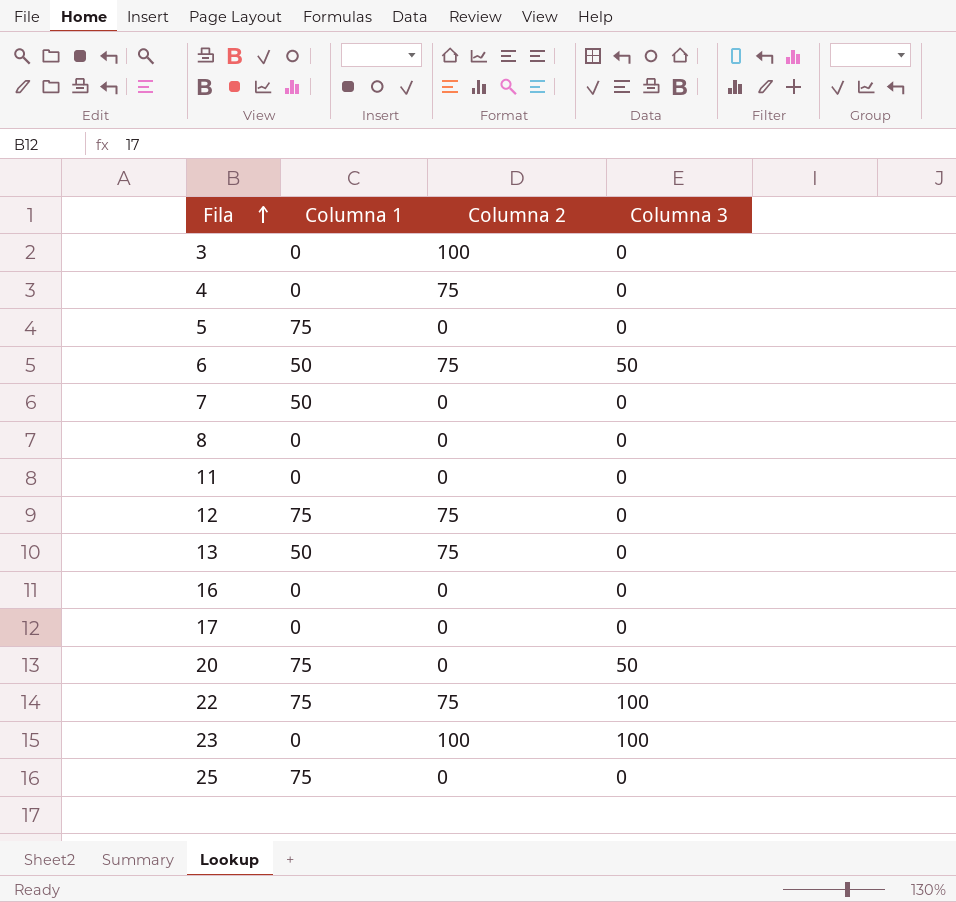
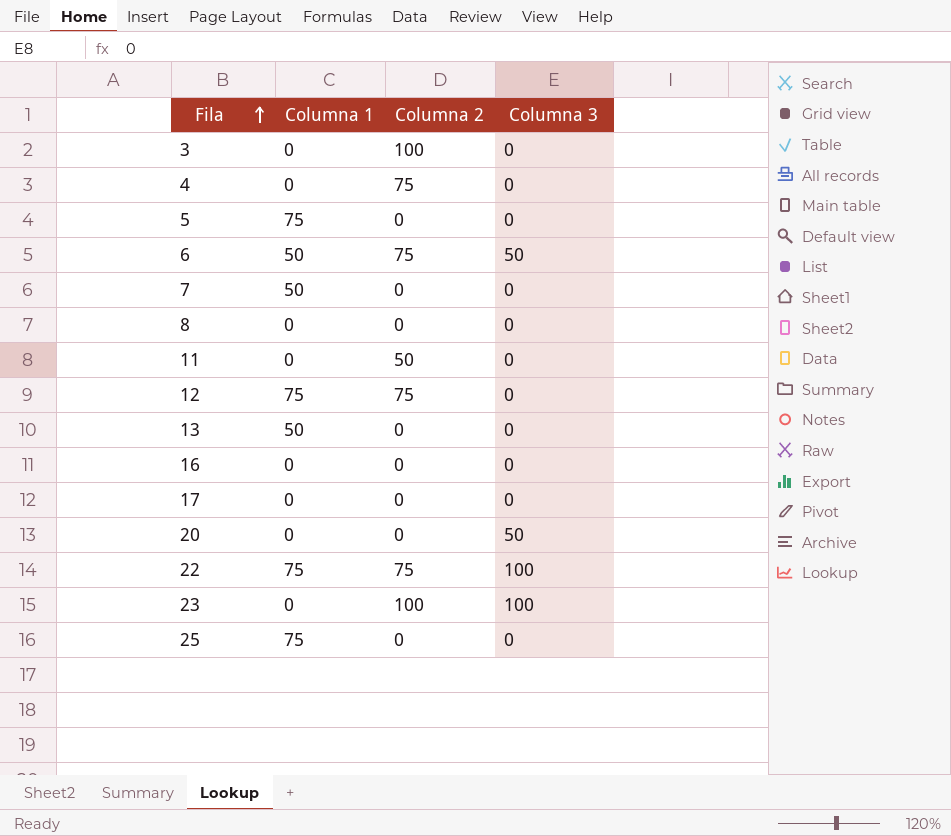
11 | Columna 2: 0 -> 50
13 | Columna 2: 75 -> 0
20 | Columna 1: 75 -> 0

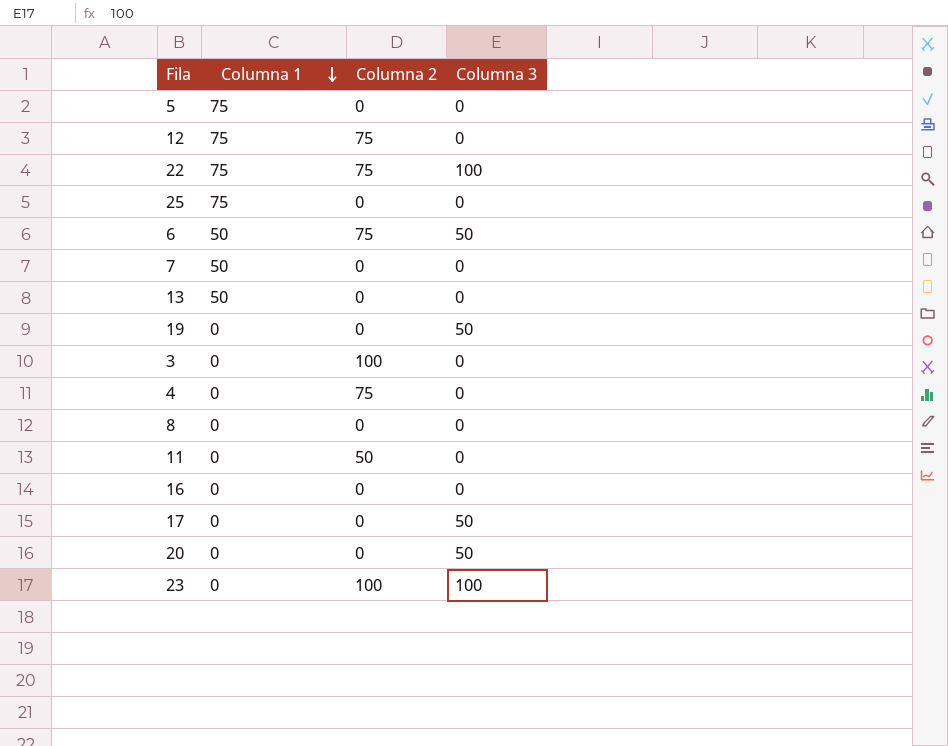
row order: Fila ascending -> Columna 1 descending
row 19: none -> 0 | 0 | 50
17 | Columna 3: 0 -> 50

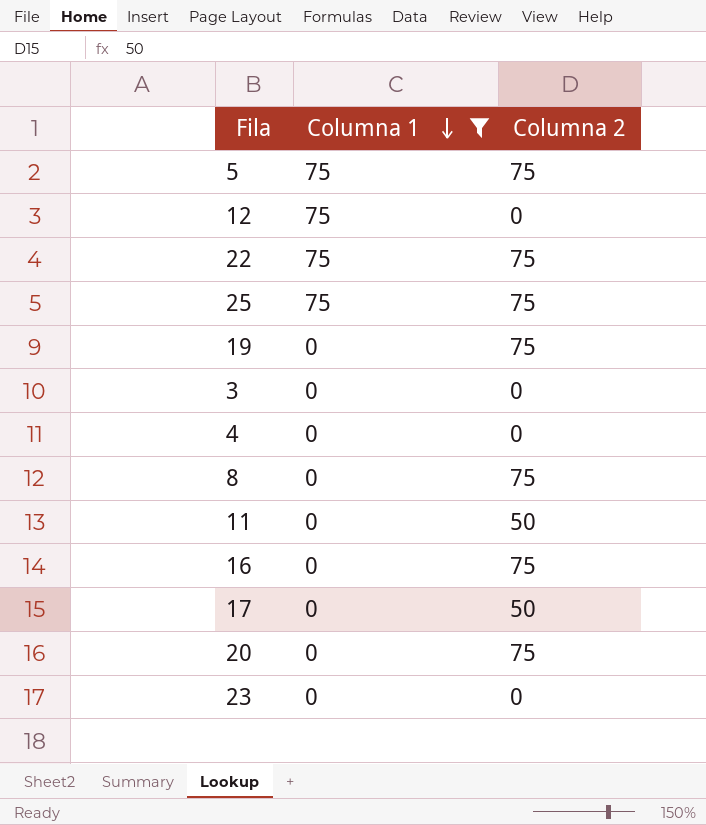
filter: none -> Columna 1 != 50
column Columna 3 | position: 4 -> none
5 | Columna 2: 0 -> 75
12 | Columna 2: 75 -> 0
25 | Columna 2: 0 -> 75
19 | Columna 2: 0 -> 75
3 | Columna 2: 100 -> 0
4 | Columna 2: 75 -> 0
8 | Columna 2: 0 -> 75
16 | Columna 2: 0 -> 75
17 | Columna 2: 0 -> 50
20 | Columna 2: 0 -> 75
23 | Columna 2: 100 -> 0

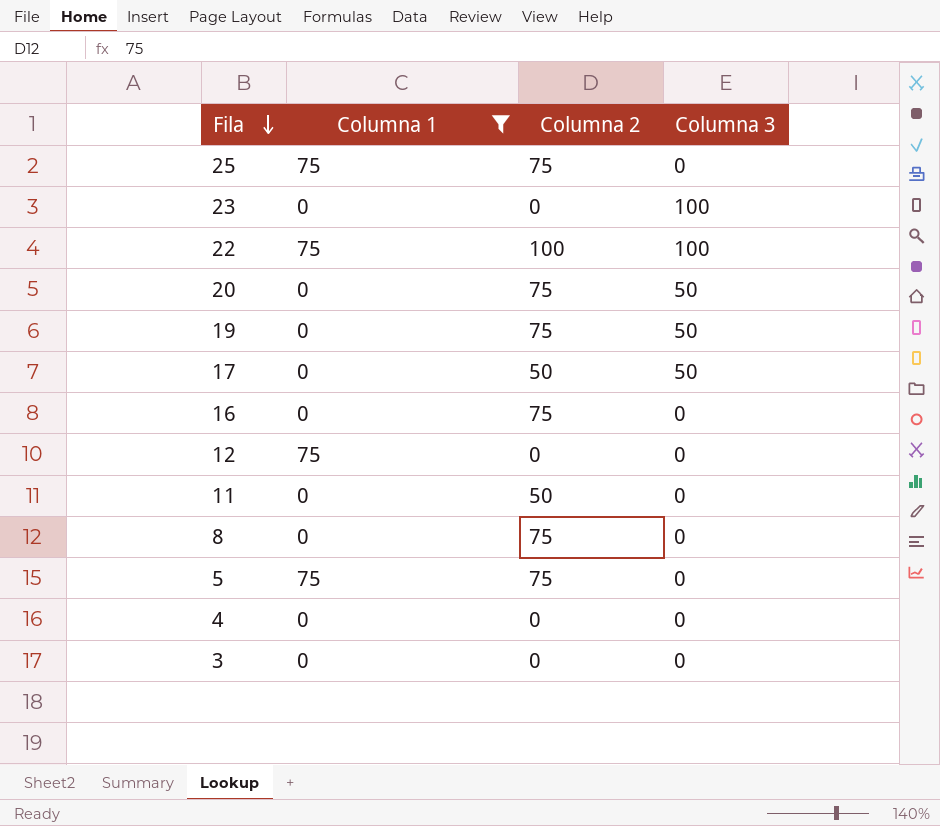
row order: Columna 1 descending -> Fila descending
column Columna 3 | position: none -> 4
22 | Columna 2: 75 -> 100

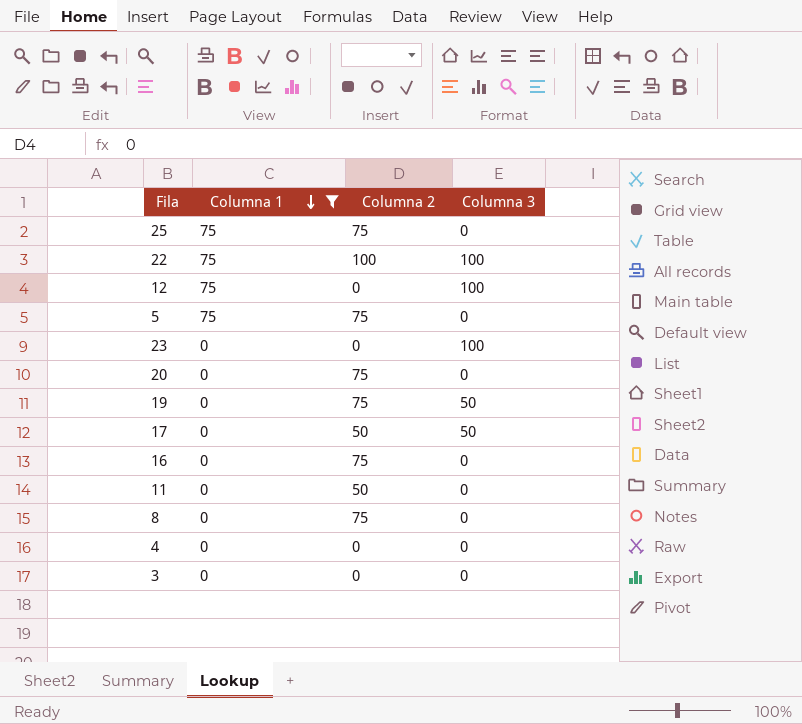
row order: Fila descending -> Columna 1 descending
12 | Columna 3: 0 -> 100
20 | Columna 3: 50 -> 0

